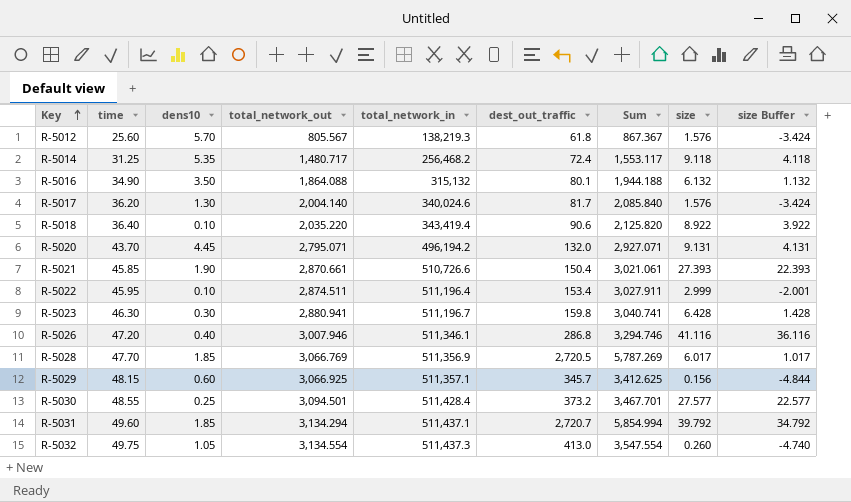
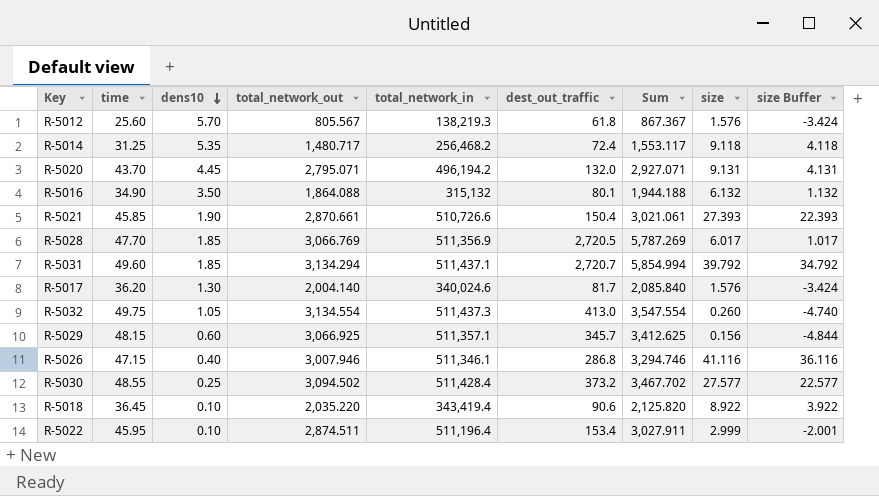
row order: Key ascending -> dens10 descending
row R-5023: 46.30 | 0.30 | 2,880.941 | 511,196.7 | 159.8 | 3,040.741 | 6.428 | 1.428 -> none
R-5026 | time: 47.20 -> 47.15
R-5030 | total_network_out: 3,094.501 -> 3,094.502
R-5030 | Sum: 3,467.701 -> 3,467.702
R-5018 | time: 36.40 -> 36.45

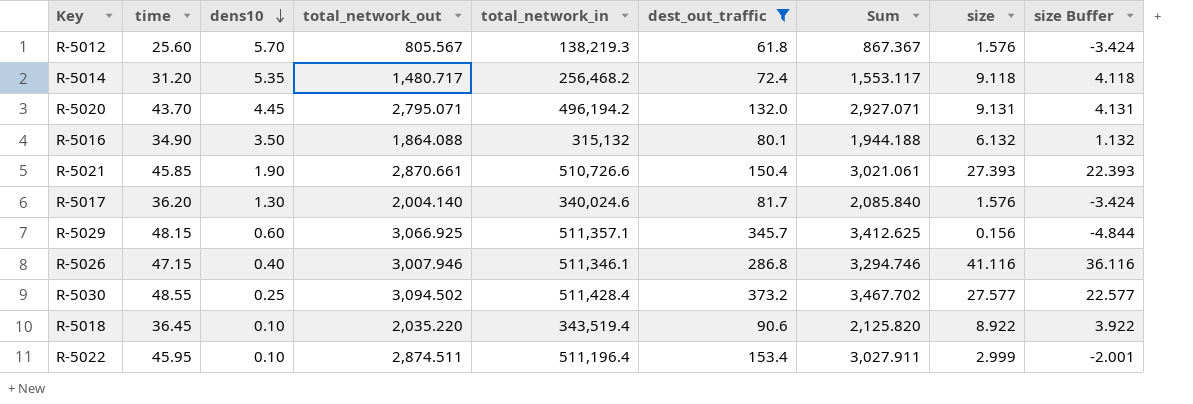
filter: none -> dest_out_traffic <= 373.2
R-5014 | time: 31.25 -> 31.20
R-5018 | total_network_in: 343,419.4 -> 343,519.4

